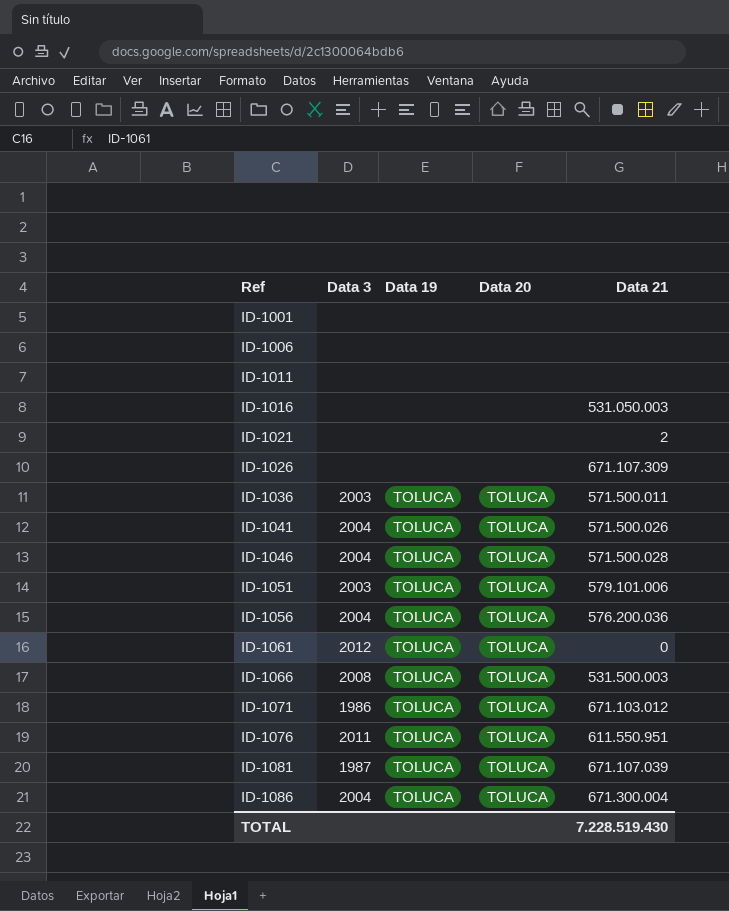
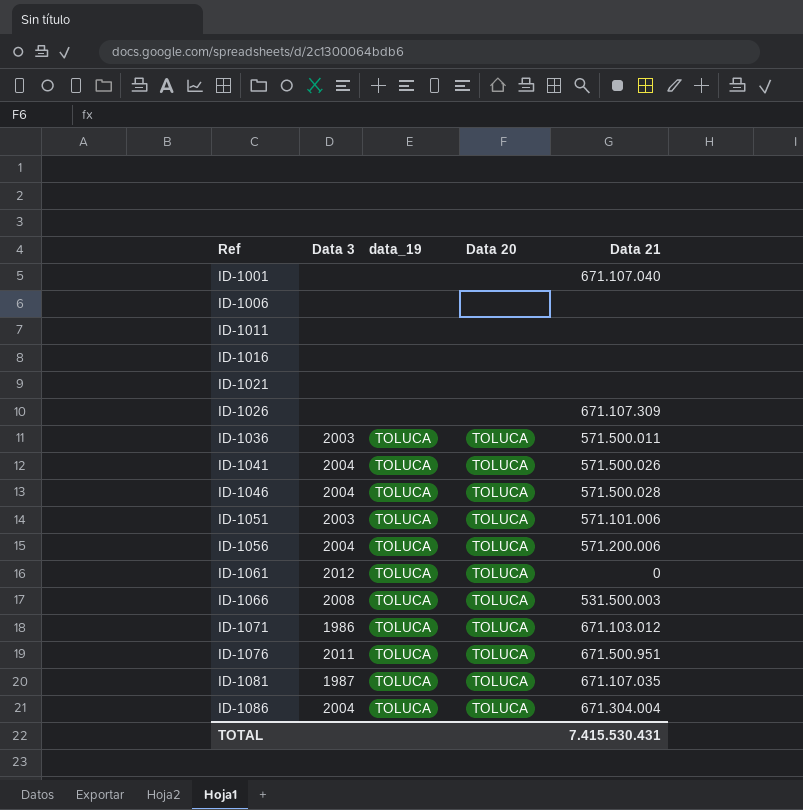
column name: Data 19 -> data_19
ID-1001 | Data 21: none -> 671.107.040
ID-1016 | Data 21: 531.050.003 -> none
ID-1021 | Data 21: 2 -> none
ID-1051 | Data 21: 579.101.006 -> 571.101.006
ID-1056 | Data 21: 576.200.036 -> 571.200.006
ID-1076 | Data 21: 611.550.951 -> 671.500.951
ID-1081 | Data 21: 671.107.039 -> 671.107.035
ID-1086 | Data 21: 671.300.004 -> 671.304.004
TOTAL | Data 21: 7.228.519.430 -> 7.415.530.431

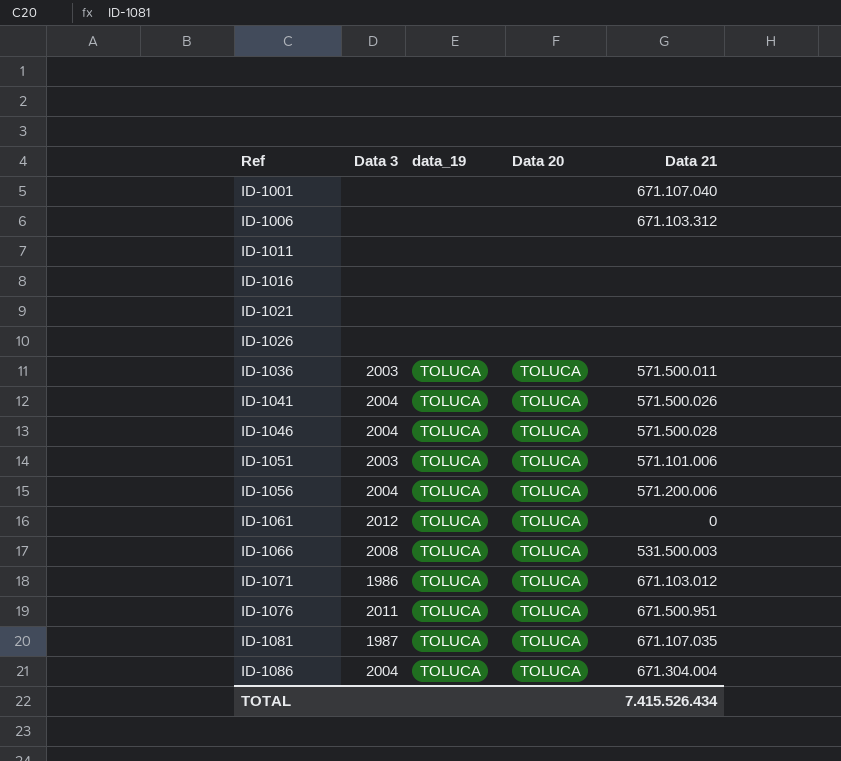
ID-1006 | Data 21: none -> 671.103.312
ID-1026 | Data 21: 671.107.309 -> none
TOTAL | Data 21: 7.415.530.431 -> 7.415.526.434

